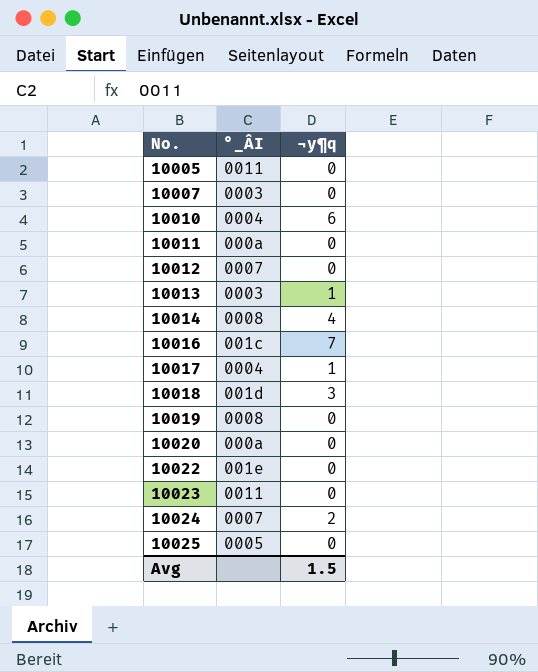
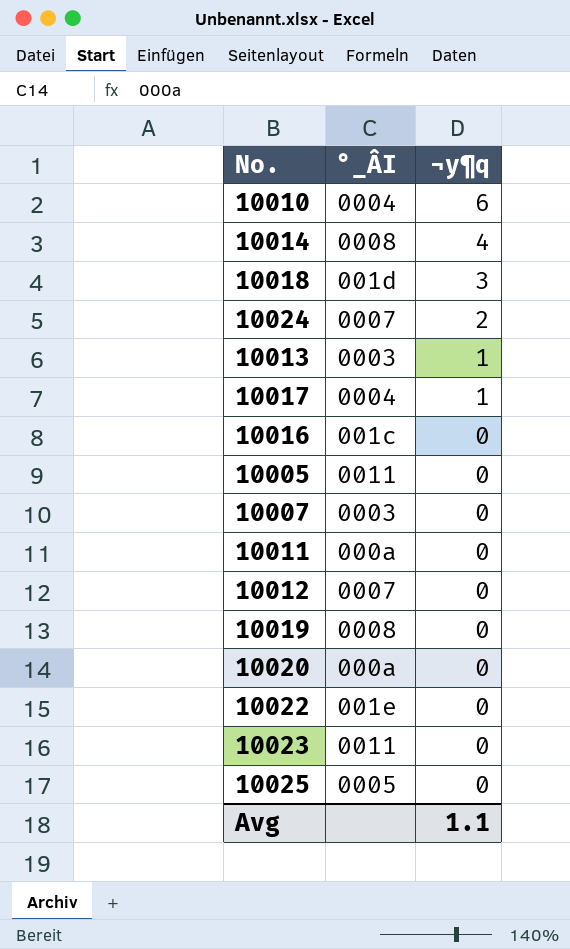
row order: No. ascending -> ¬y¶q descending
10016 | ¬y¶q: 7 -> 0
Avg | ¬y¶q: 1.5 -> 1.1

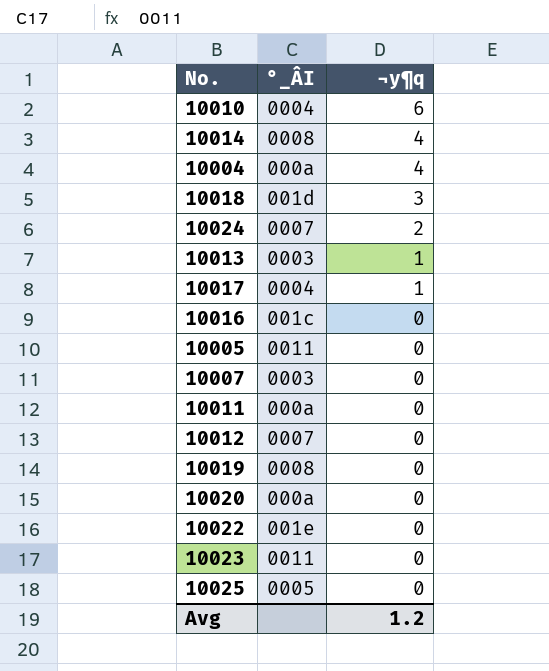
row 10004: none -> 000a | 4
Avg | ¬y¶q: 1.1 -> 1.2

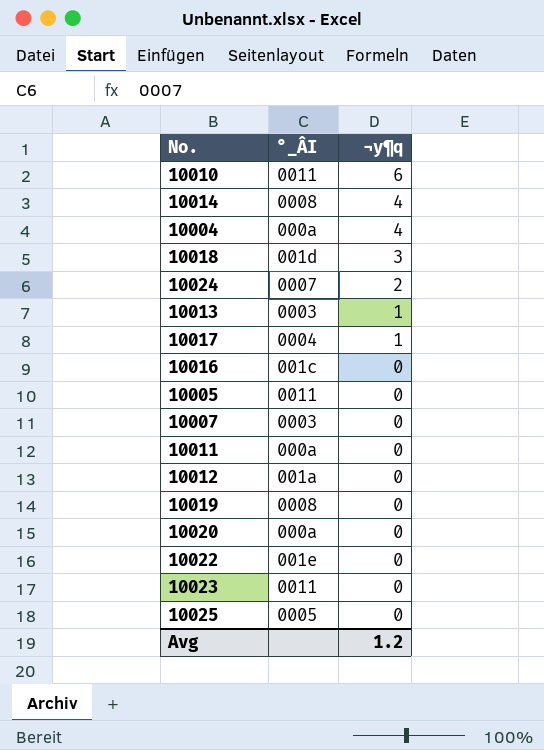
10010 | °_ÂI: 0004 -> 0011
10012 | °_ÂI: 0007 -> 001a

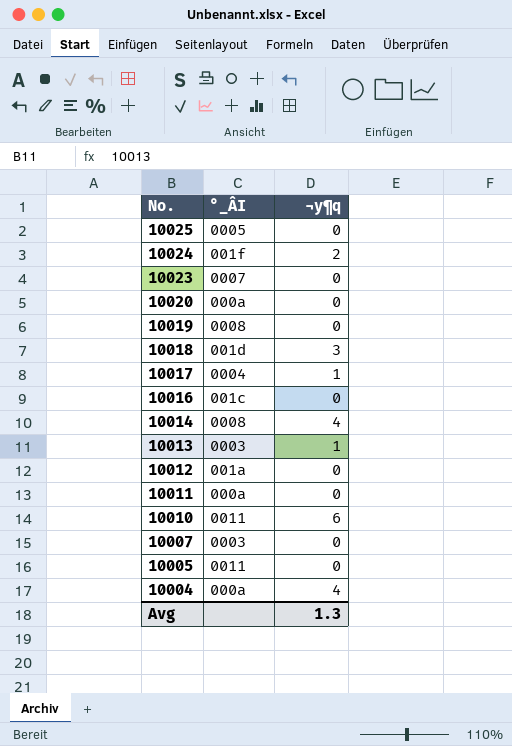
row order: ¬y¶q descending -> No. descending
row 10022: 001e | 0 -> none
10024 | °_ÂI: 0007 -> 001f
10023 | °_ÂI: 0011 -> 0007
Avg | ¬y¶q: 1.2 -> 1.3

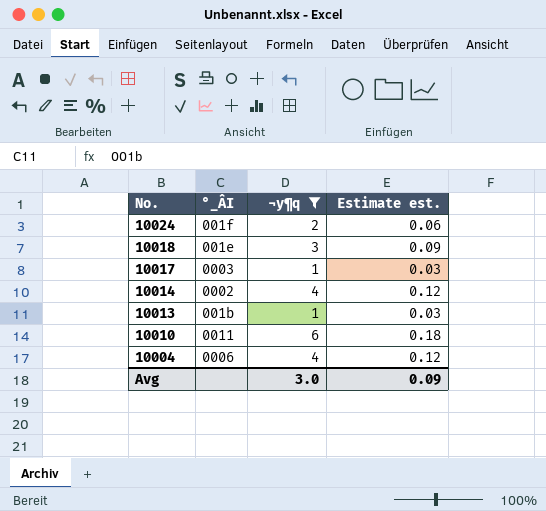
filter: none -> ¬y¶q != 0
column Estimate est. | formula: none -> [¬y¶q] * 0.03
10018 | °_ÂI: 001d -> 001e
10017 | °_ÂI: 0004 -> 0003
10014 | °_ÂI: 0008 -> 0002
10013 | °_ÂI: 0003 -> 001b
10004 | °_ÂI: 000a -> 0006
Avg | ¬y¶q: 1.3 -> 3.0

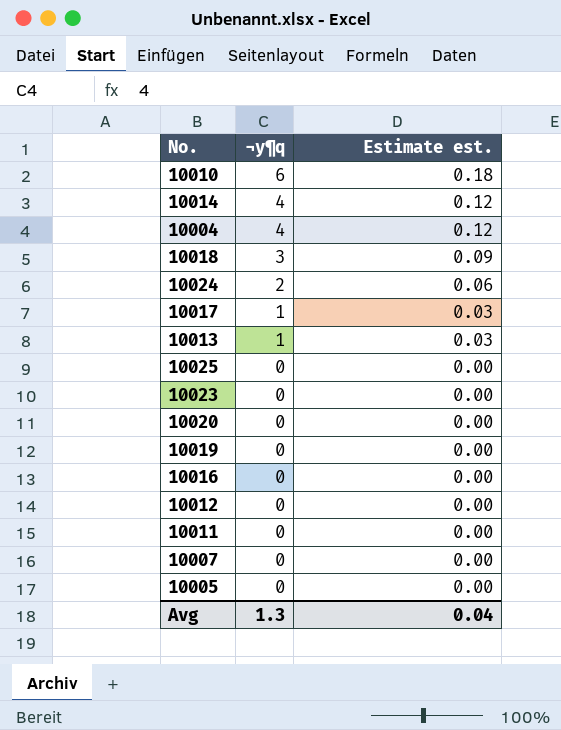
filter: ¬y¶q != 0 -> none
row order: No. descending -> ¬y¶q descending
column °_ÂI | position: 2 -> none
Avg | ¬y¶q: 3.0 -> 1.3
Avg | Estimate est.: 0.09 -> 0.04

